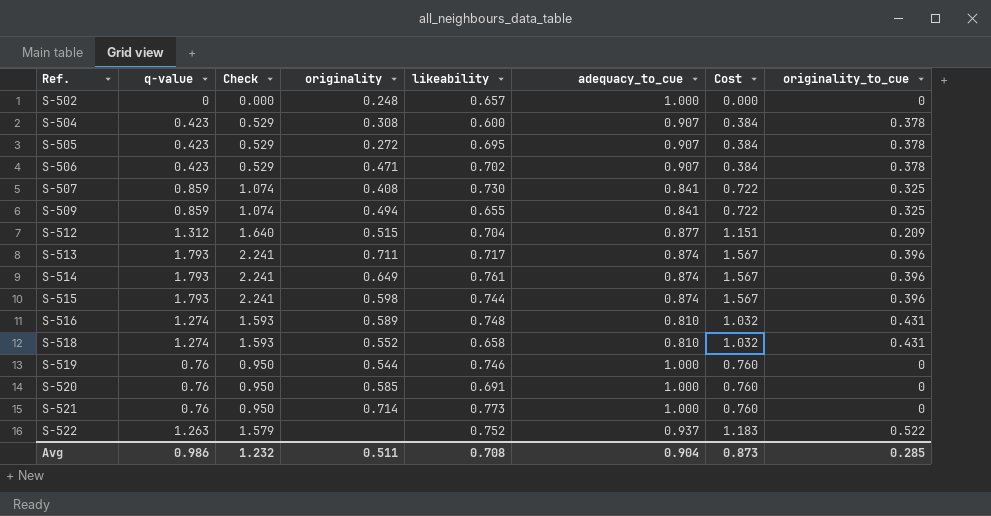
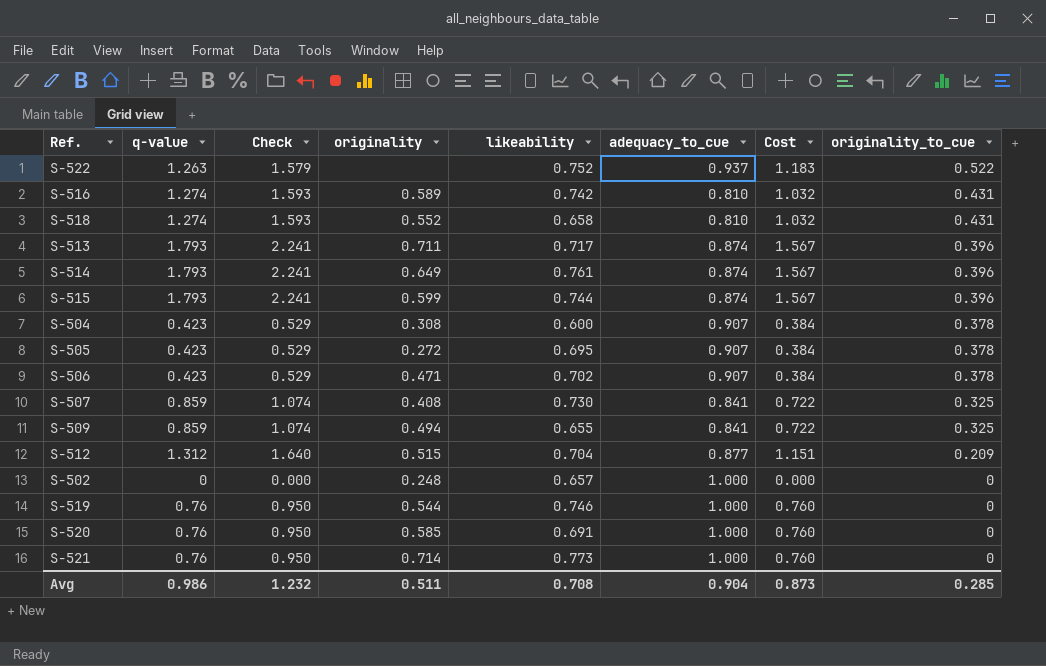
row order: Ref. ascending -> originality_to_cue descending
S-516 | likeability: 0.748 -> 0.742
S-515 | originality: 0.598 -> 0.599

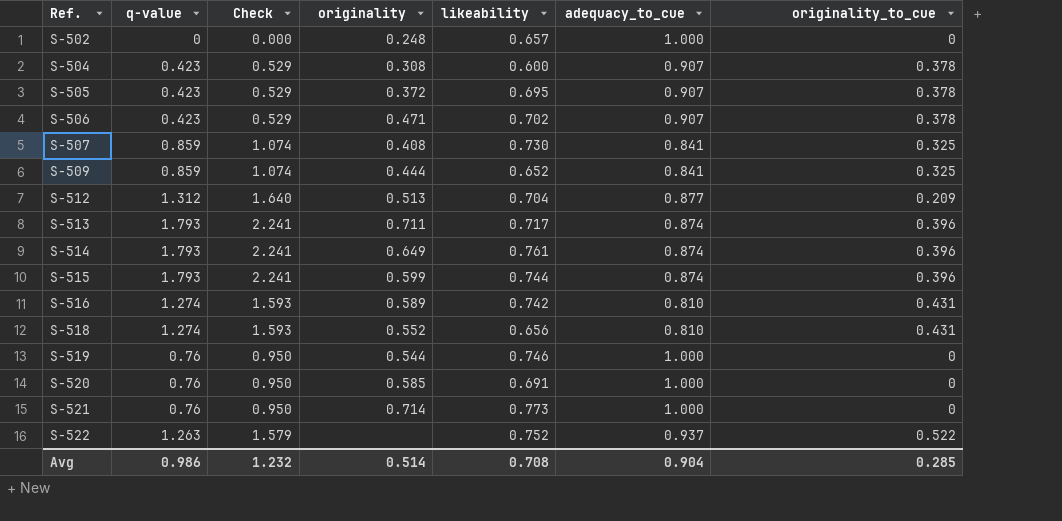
row order: originality_to_cue descending -> Ref. ascending
column Cost | formula: [q-value] * [adequacy_to_cue] -> none
S-505 | originality: 0.272 -> 0.372
S-509 | originality: 0.494 -> 0.444
S-509 | likeability: 0.655 -> 0.652
S-512 | originality: 0.515 -> 0.513
S-518 | likeability: 0.658 -> 0.656
Avg | originality: 0.511 -> 0.514

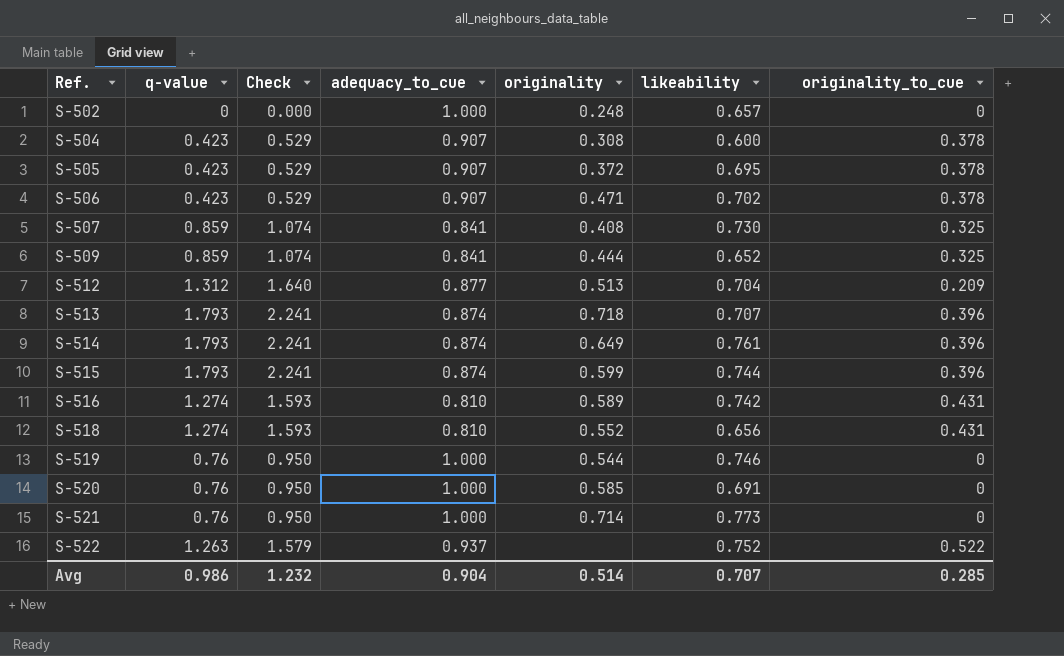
column adequacy_to_cue | position: 6 -> 4
S-513 | originality: 0.711 -> 0.718
S-513 | likeability: 0.717 -> 0.707
Avg | likeability: 0.708 -> 0.707

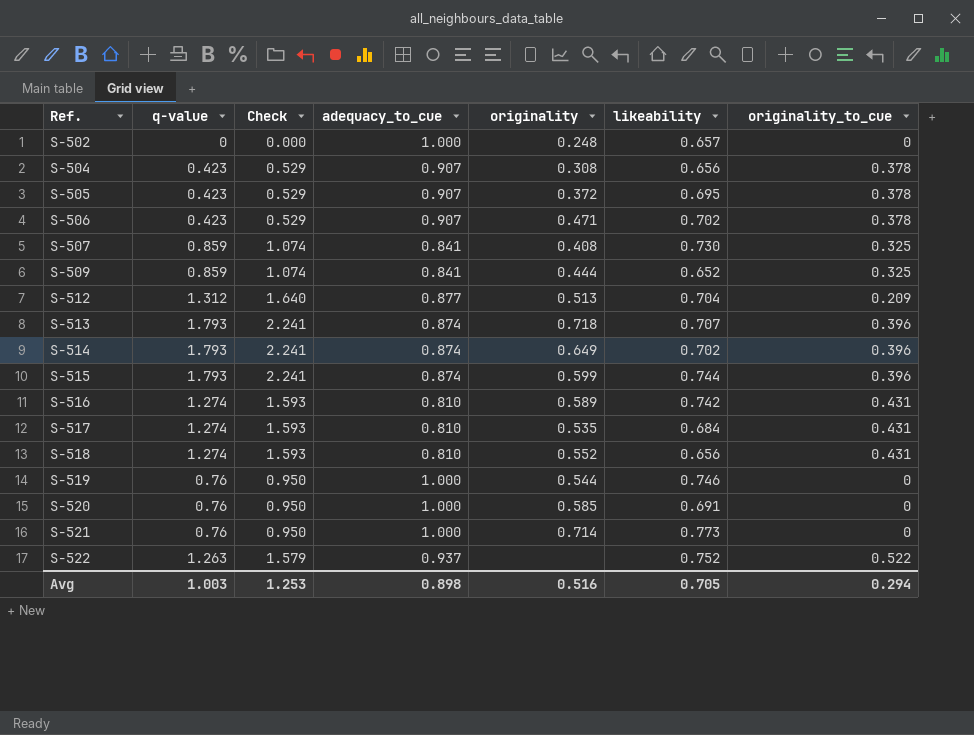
S-504 | likeability: 0.600 -> 0.656
S-514 | likeability: 0.761 -> 0.702
row S-517: none -> 1.274 | 1.593 | 0.810 | 0.535 | 0.684 | 0.431
Avg | q-value: 0.986 -> 1.003
Avg | Check: 1.232 -> 1.253
Avg | adequacy_to_cue: 0.904 -> 0.898
Avg | originality: 0.514 -> 0.516
Avg | likeability: 0.707 -> 0.705
Avg | originality_to_cue: 0.285 -> 0.294

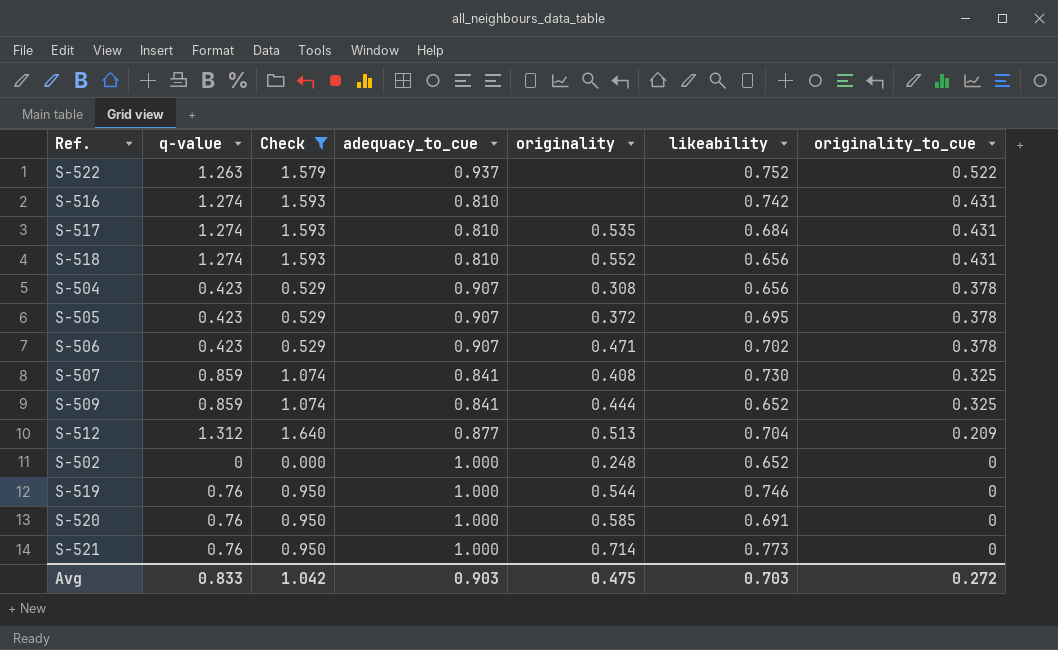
filter: none -> Check != 2.241
row order: Ref. ascending -> originality_to_cue descending
S-516 | originality: 0.589 -> none
S-502 | likeability: 0.657 -> 0.652
Avg | q-value: 1.003 -> 0.833
Avg | Check: 1.253 -> 1.042
Avg | adequacy_to_cue: 0.898 -> 0.903
Avg | originality: 0.516 -> 0.475
Avg | likeability: 0.705 -> 0.703
Avg | originality_to_cue: 0.294 -> 0.272

